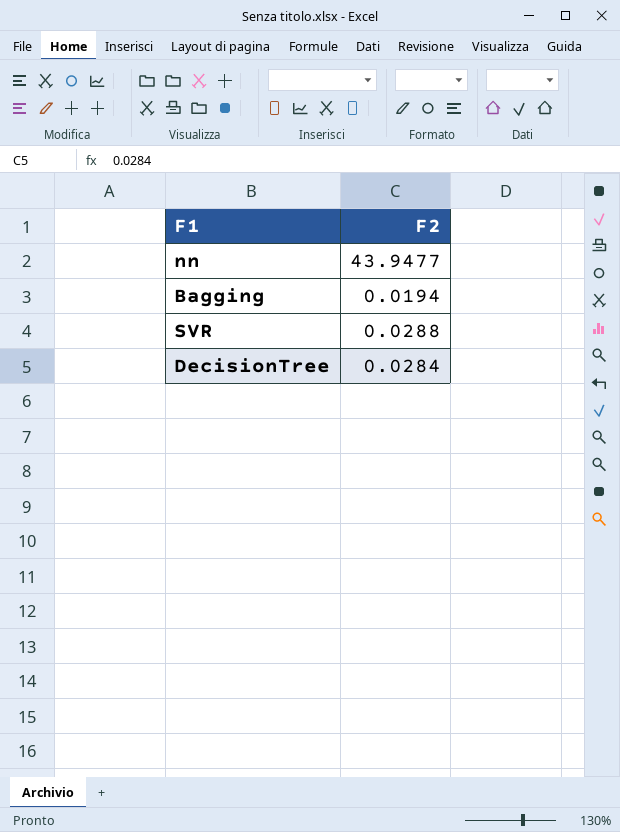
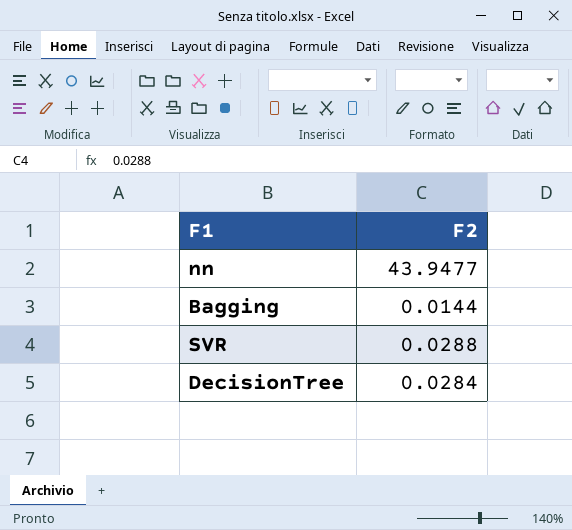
Bagging | F2: 0.0194 -> 0.0144

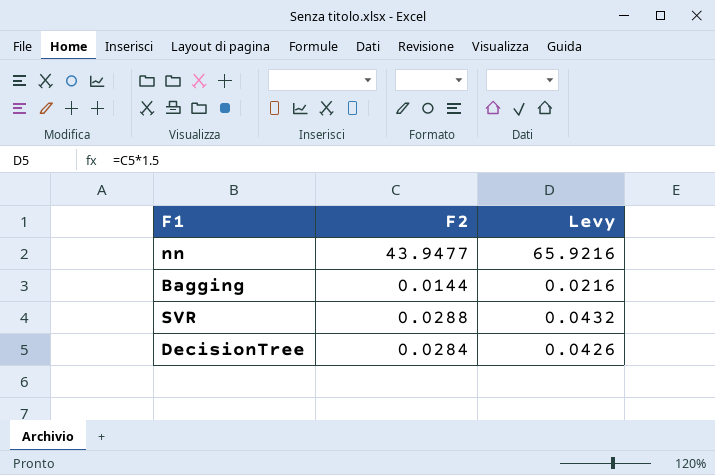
column Levy | formula: none -> [F2] * 1.5

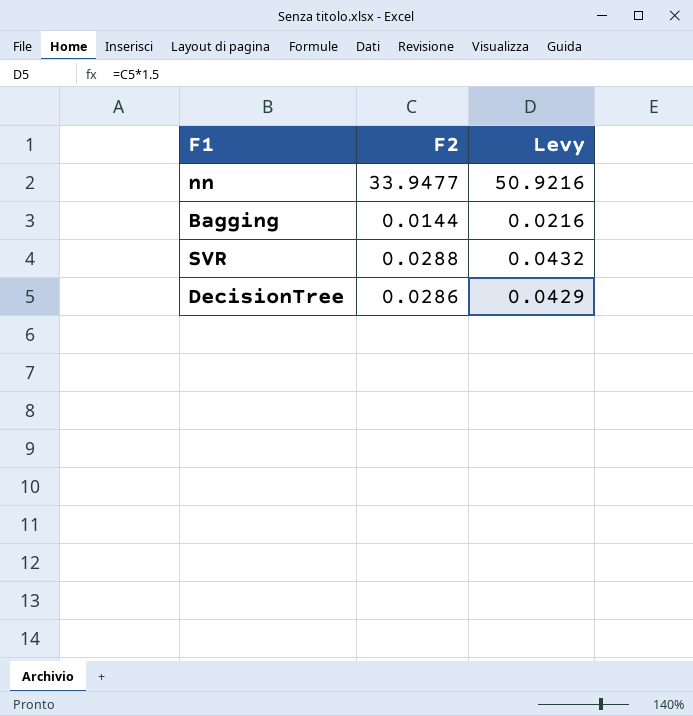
nn | F2: 43.9477 -> 33.9477
nn | Levy: 65.9216 -> 50.9216
DecisionTree | F2: 0.0284 -> 0.0286
DecisionTree | Levy: 0.0426 -> 0.0429

